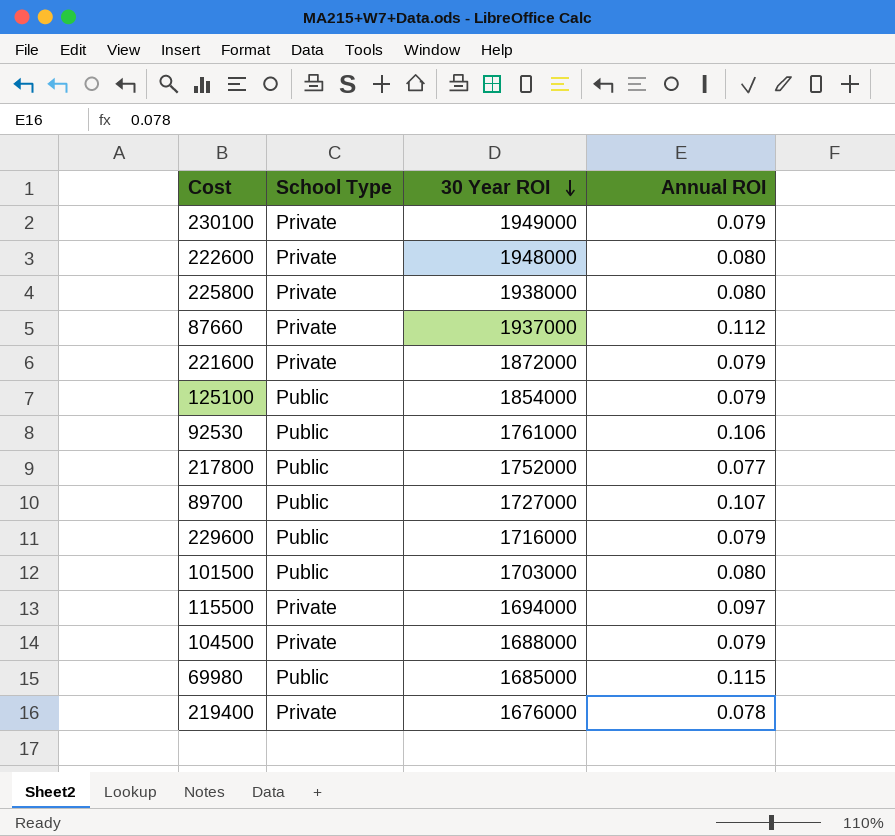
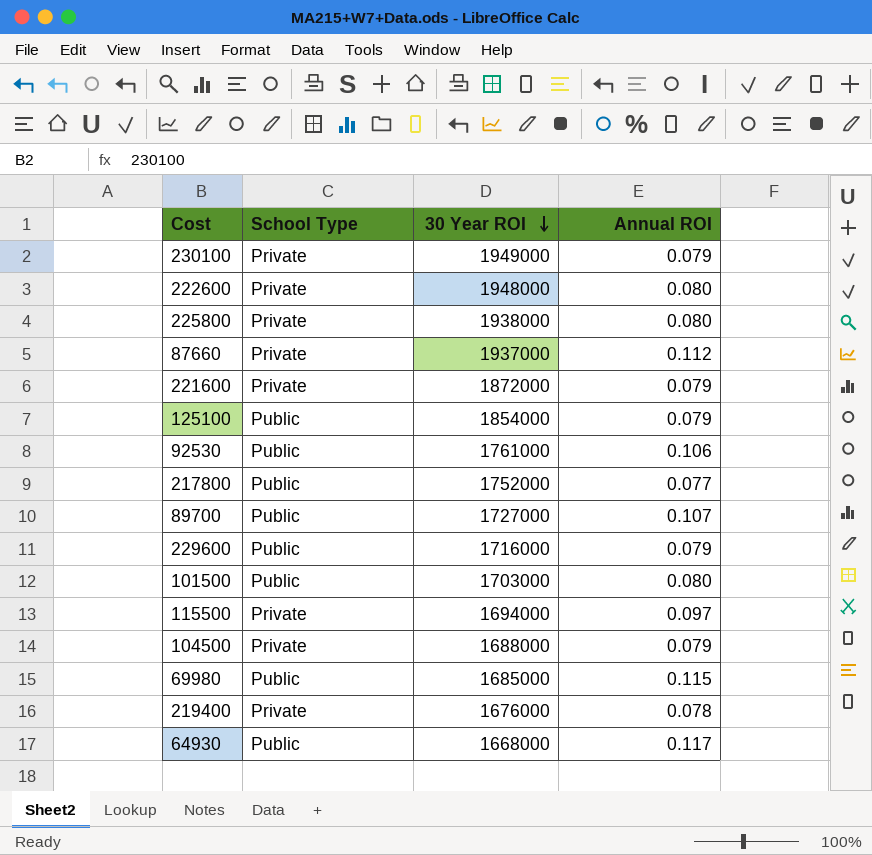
row 64930: none -> Public | 1668000 | 0.117

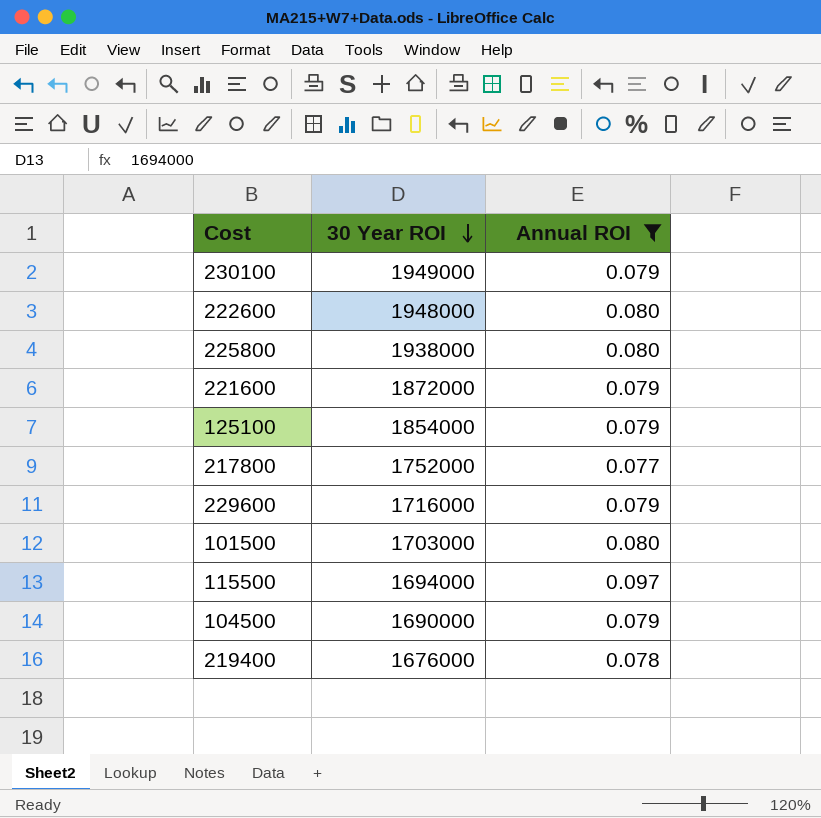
filter: none -> Annual ROI <= 0.097
column School Type | position: 2 -> none
104500 | 30 Year ROI: 1688000 -> 1690000

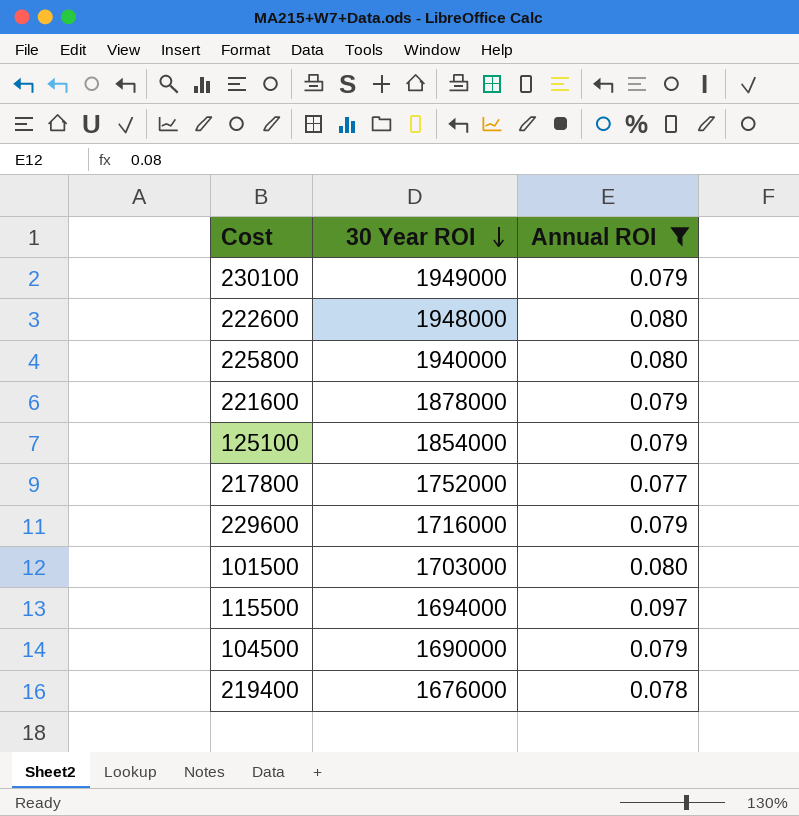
225800 | 30 Year ROI: 1938000 -> 1940000
221600 | 30 Year ROI: 1872000 -> 1878000

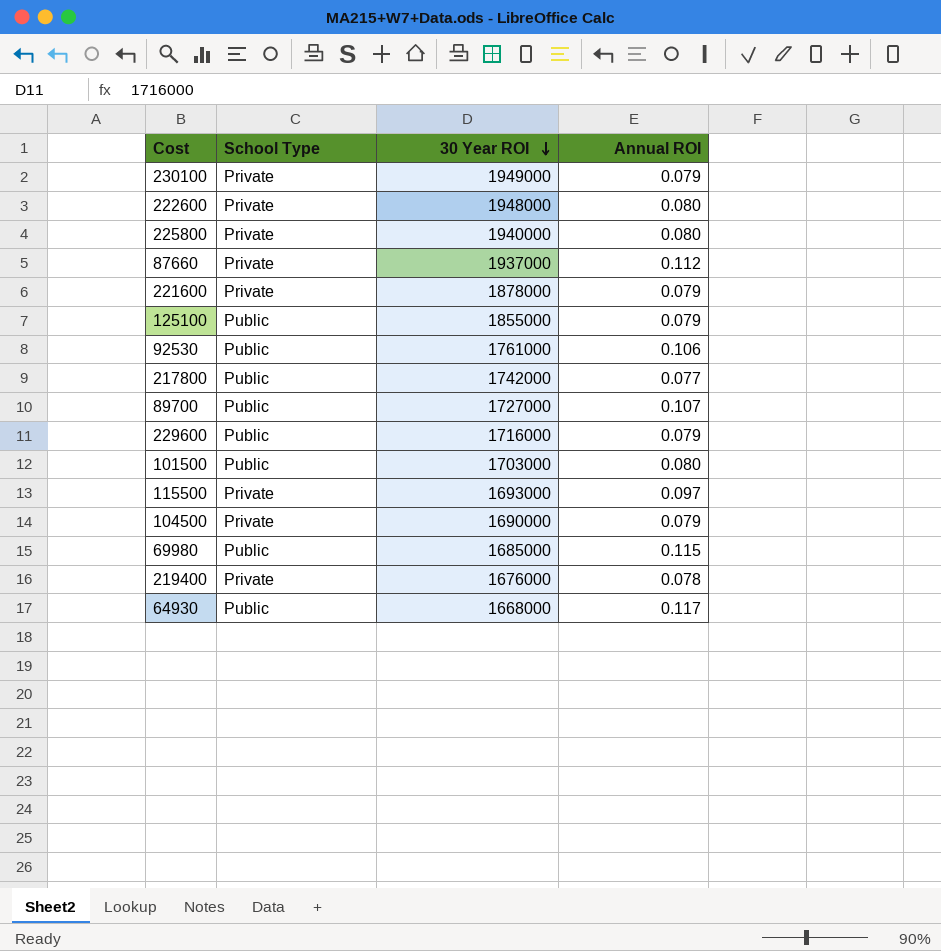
filter: Annual ROI <= 0.097 -> none
column School Type | position: none -> 2
125100 | 30 Year ROI: 1854000 -> 1855000
217800 | 30 Year ROI: 1752000 -> 1742000
115500 | 30 Year ROI: 1694000 -> 1693000

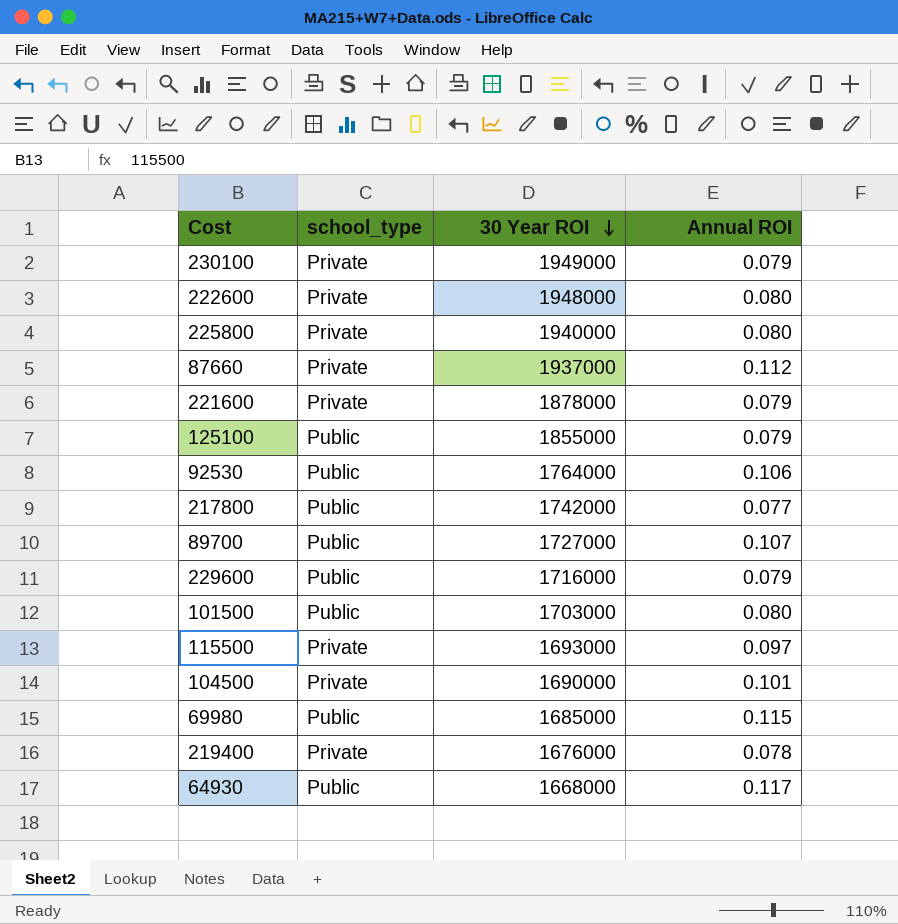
column name: School Type -> school_type
92530 | 30 Year ROI: 1761000 -> 1764000
104500 | Annual ROI: 0.079 -> 0.101

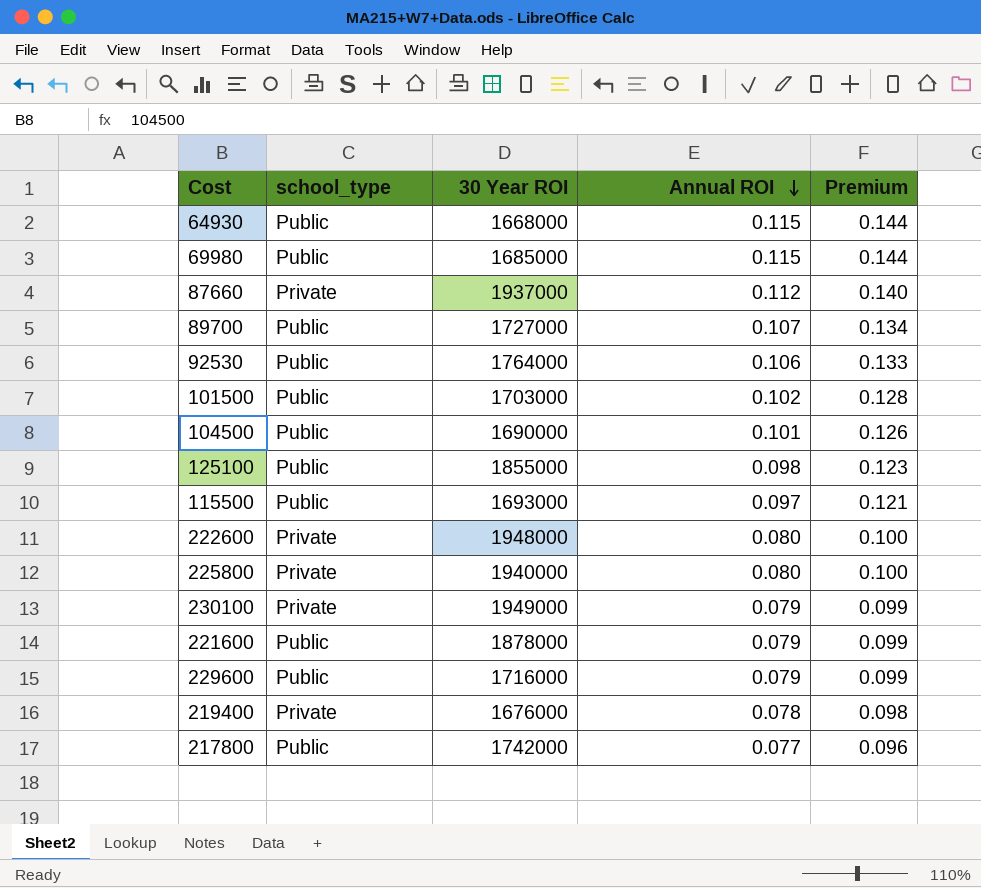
row order: 30 Year ROI descending -> Annual ROI descending
column Premium | formula: none -> [Annual ROI] * 1.25
64930 | Annual ROI: 0.117 -> 0.115
101500 | Annual ROI: 0.080 -> 0.102
104500 | school_type: Private -> Public
125100 | Annual ROI: 0.079 -> 0.098
115500 | school_type: Private -> Public
221600 | school_type: Private -> Public

